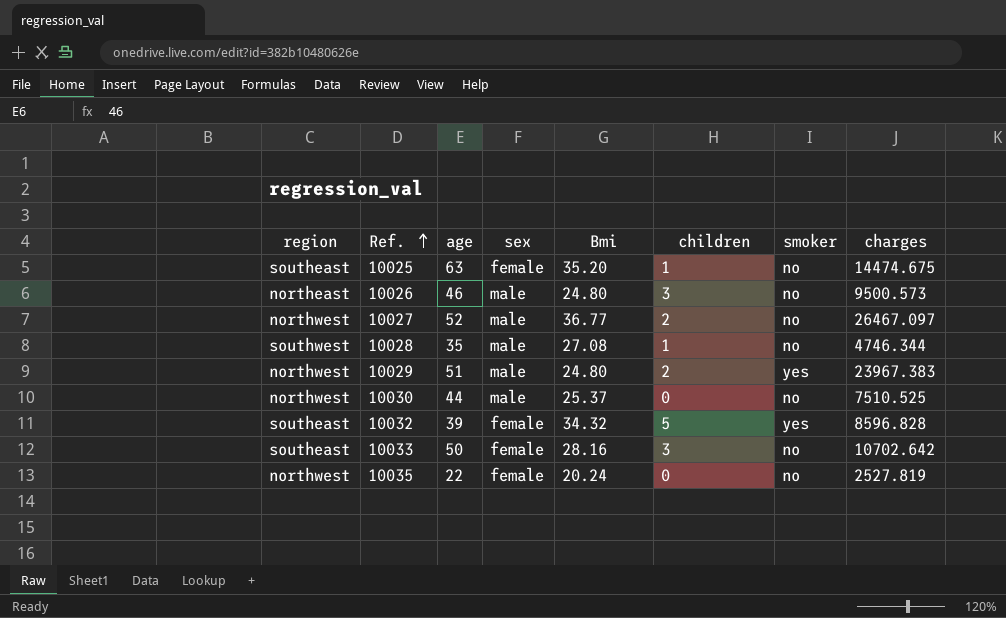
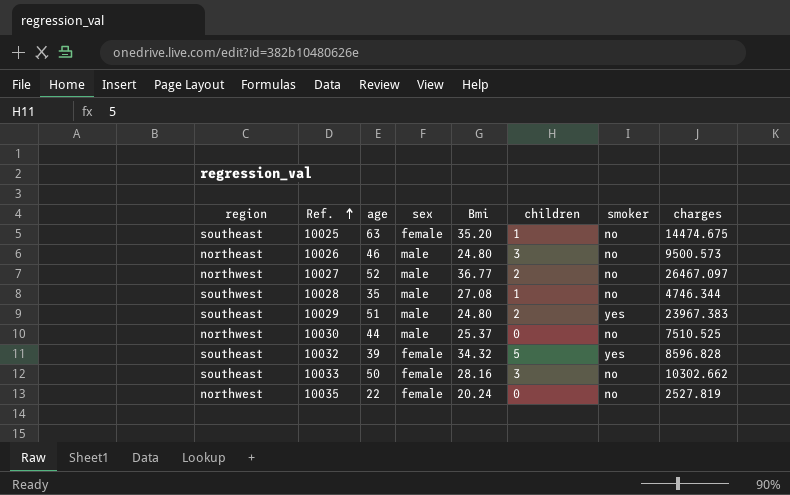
10029 | region: northwest -> southeast
10033 | charges: 10702.642 -> 10302.662

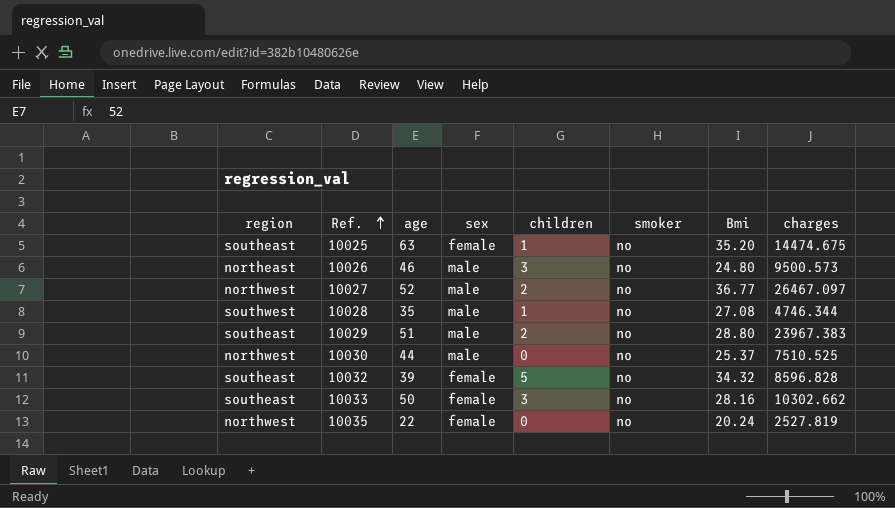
column Bmi | position: 5 -> 7
10029 | smoker: yes -> no
10029 | Bmi: 24.80 -> 28.80
10032 | smoker: yes -> no

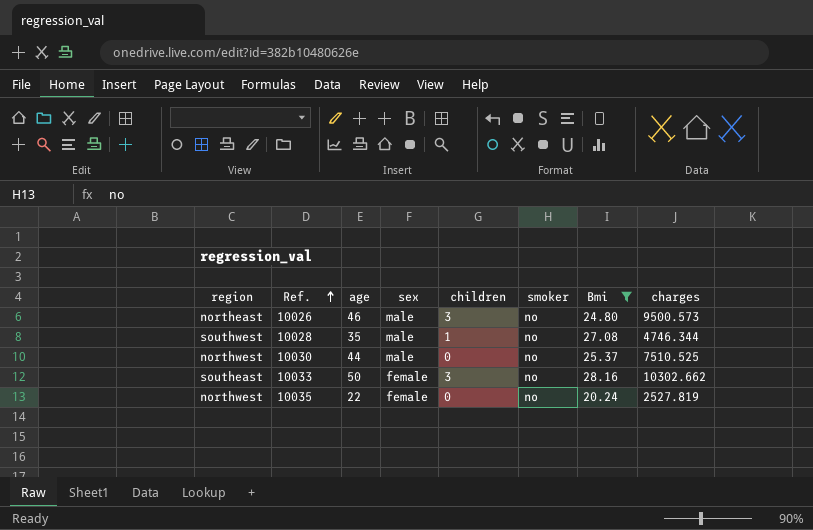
filter: none -> Bmi <= 28.16

